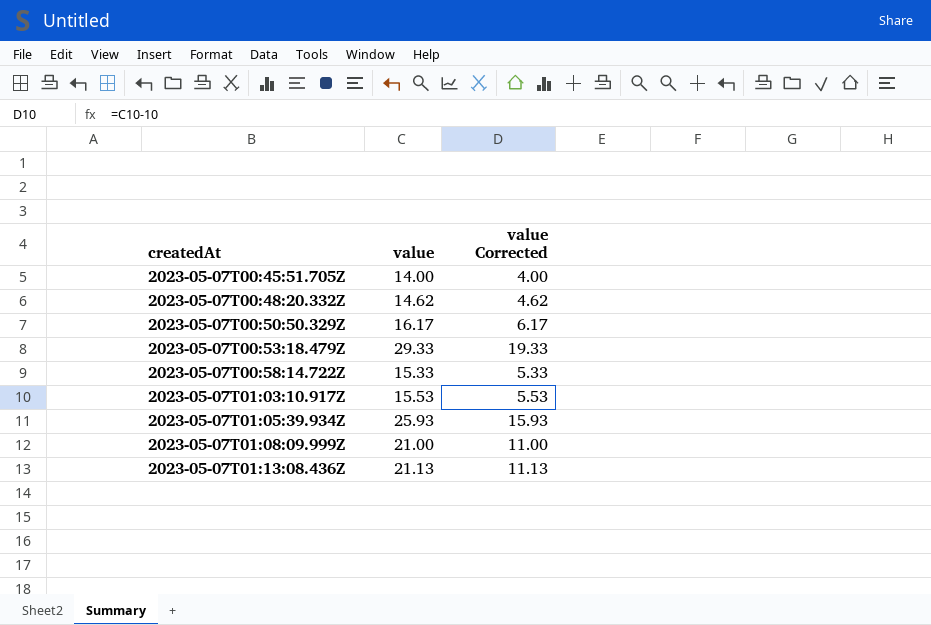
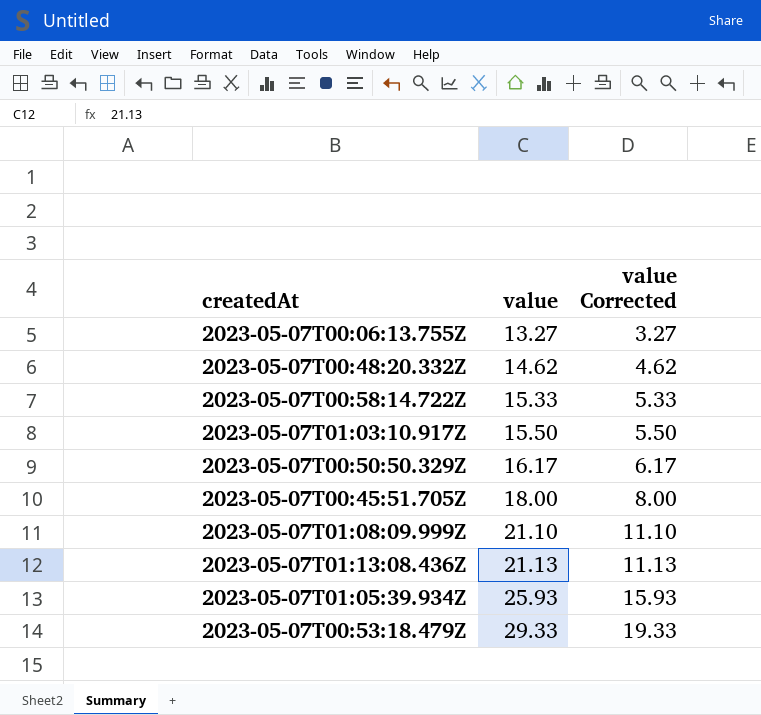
row order: createdAt ascending -> value ascending
row 2023-05-07T00:06:13.755Z: none -> 13.27 | 3.27
2023-05-07T01:03:10.917Z | value: 15.53 -> 15.50
2023-05-07T01:03:10.917Z | value Corrected: 5.53 -> 5.50
2023-05-07T00:45:51.705Z | value: 14.00 -> 18.00
2023-05-07T00:45:51.705Z | value Corrected: 4.00 -> 8.00
2023-05-07T01:08:09.999Z | value: 21.00 -> 21.10
2023-05-07T01:08:09.999Z | value Corrected: 11.00 -> 11.10

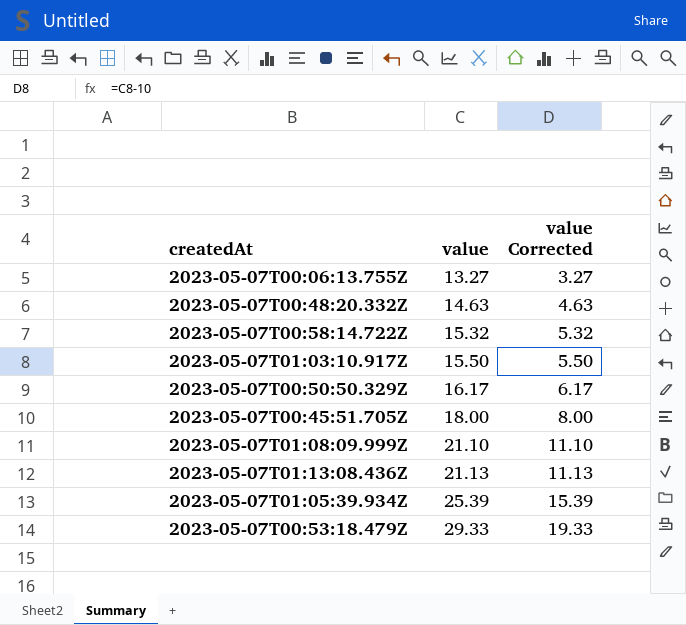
2023-05-07T00:48:20.332Z | value: 14.62 -> 14.63
2023-05-07T00:48:20.332Z | value Corrected: 4.62 -> 4.63
2023-05-07T00:58:14.722Z | value: 15.33 -> 15.32
2023-05-07T00:58:14.722Z | value Corrected: 5.33 -> 5.32
2023-05-07T01:05:39.934Z | value: 25.93 -> 25.39
2023-05-07T01:05:39.934Z | value Corrected: 15.93 -> 15.39

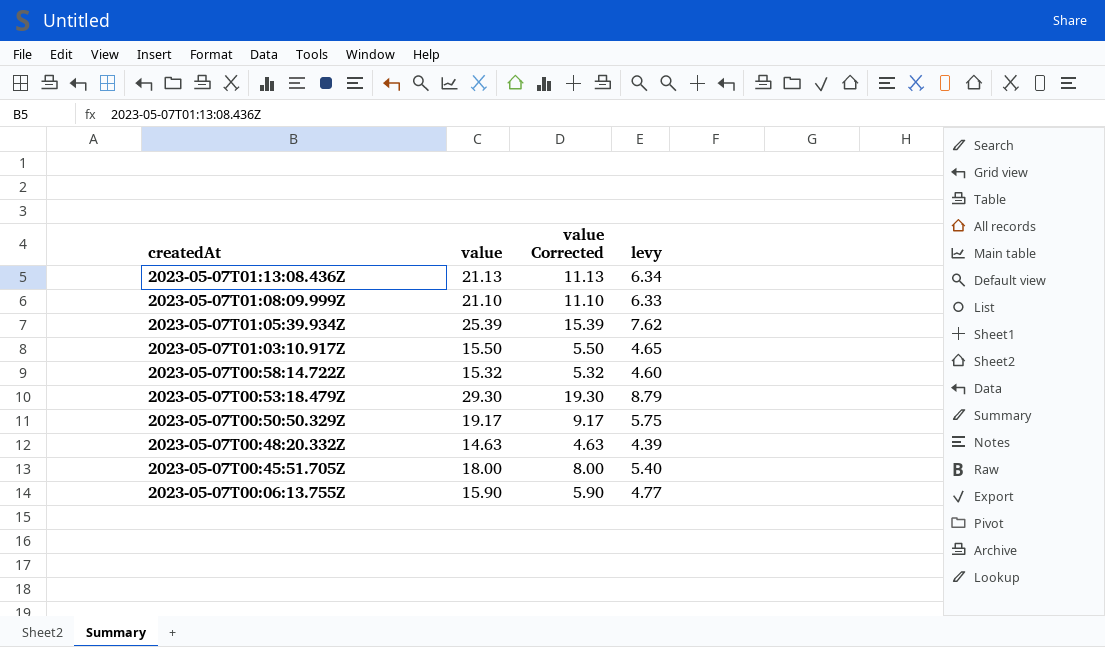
row order: value ascending -> createdAt descending
column levy | formula: none -> [value] * 0.3
2023-05-07T00:53:18.479Z | value: 29.33 -> 29.30
2023-05-07T00:53:18.479Z | value Corrected: 19.33 -> 19.30
2023-05-07T00:50:50.329Z | value: 16.17 -> 19.17
2023-05-07T00:50:50.329Z | value Corrected: 6.17 -> 9.17
2023-05-07T00:06:13.755Z | value: 13.27 -> 15.90
2023-05-07T00:06:13.755Z | value Corrected: 3.27 -> 5.90

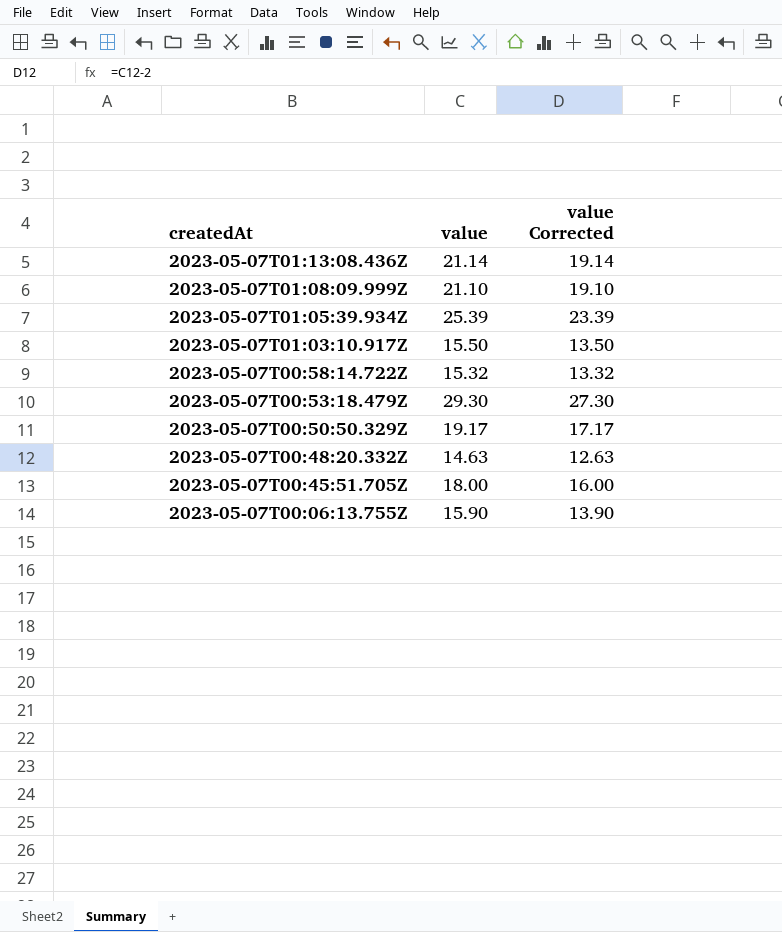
column levy | formula: [value] * 0.3 -> none
column value Corrected | formula: [value] - 10 -> [value] - 2
2023-05-07T01:13:08.436Z | value: 21.13 -> 21.14

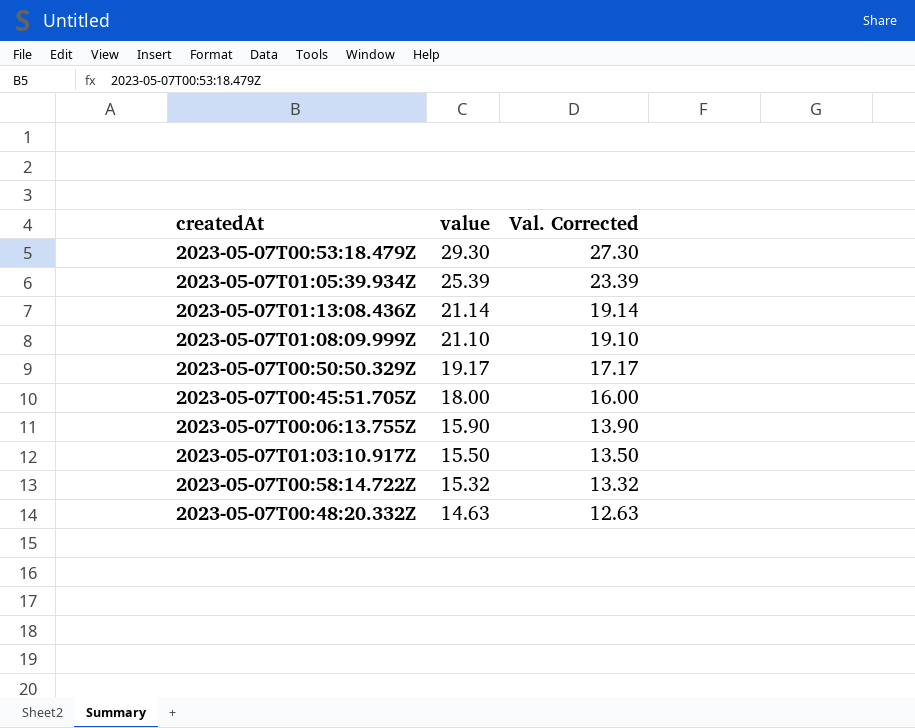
row order: createdAt descending -> value descending
column name: value Corrected -> Val. Corrected

